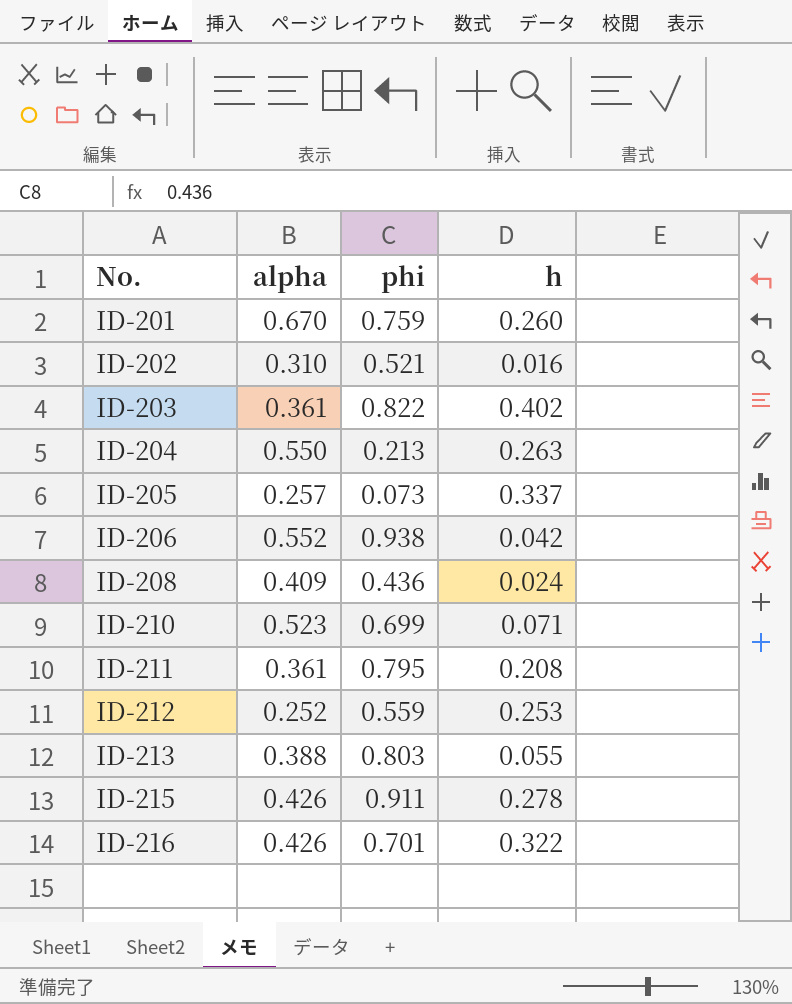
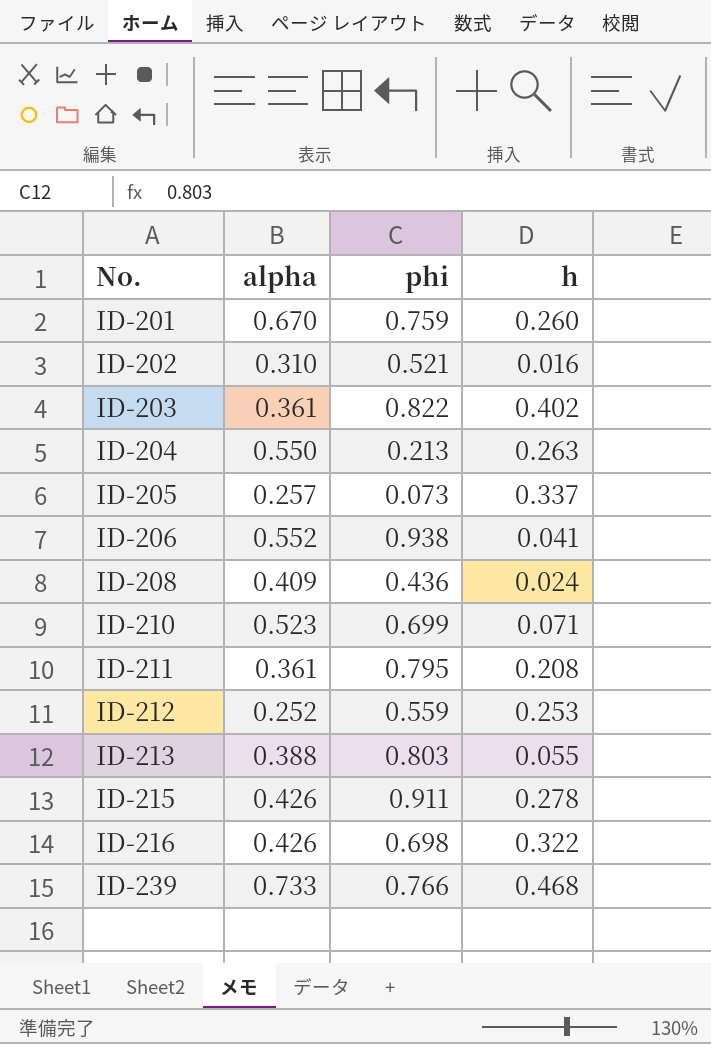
ID-206 | h: 0.042 -> 0.041
ID-216 | phi: 0.701 -> 0.698
row ID-239: none -> 0.733 | 0.766 | 0.468

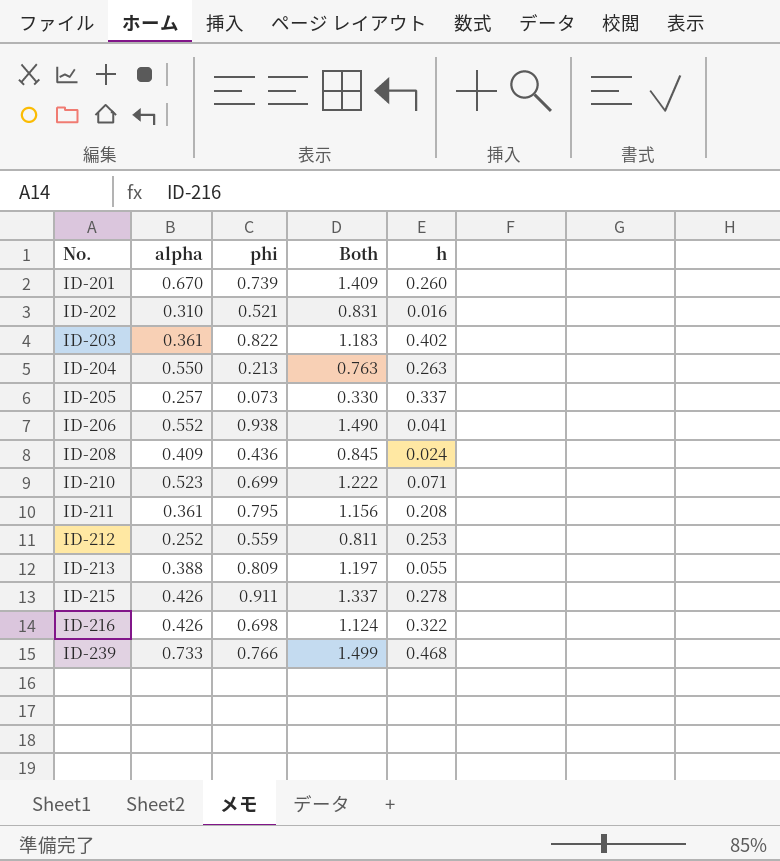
column Both | formula: none -> [alpha] + [phi]
ID-201 | phi: 0.759 -> 0.739
ID-213 | phi: 0.803 -> 0.809

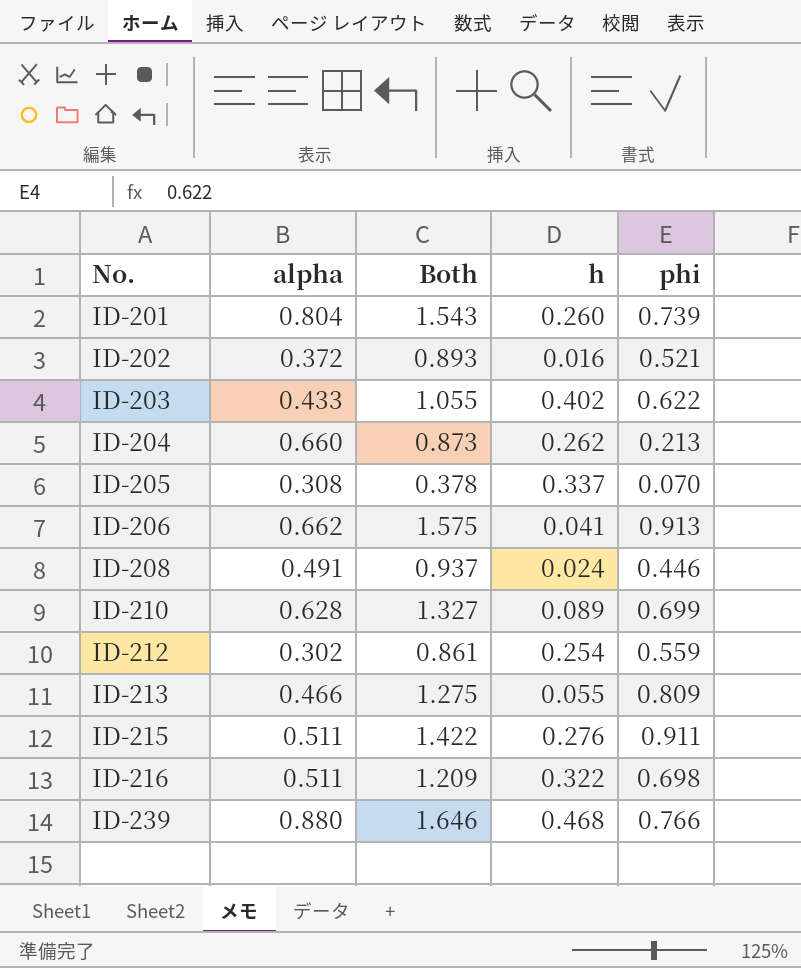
column phi | position: 3 -> 5
row ID-211: 0.361 | 0.795 | 1.156 | 0.208 -> none
ID-201 | alpha: 0.670 -> 0.804
ID-201 | Both: 1.409 -> 1.543
ID-202 | alpha: 0.310 -> 0.372
ID-202 | Both: 0.831 -> 0.893
ID-203 | alpha: 0.361 -> 0.433
ID-203 | Both: 1.183 -> 1.055
ID-203 | phi: 0.822 -> 0.622
ID-204 | alpha: 0.550 -> 0.660
ID-204 | Both: 0.763 -> 0.873
ID-204 | h: 0.263 -> 0.262
ID-205 | alpha: 0.257 -> 0.308
ID-205 | Both: 0.330 -> 0.378
ID-205 | phi: 0.073 -> 0.070
ID-206 | alpha: 0.552 -> 0.662
ID-206 | Both: 1.490 -> 1.575
ID-206 | phi: 0.938 -> 0.913
ID-208 | alpha: 0.409 -> 0.491
ID-208 | Both: 0.845 -> 0.937
ID-208 | phi: 0.436 -> 0.446
ID-210 | alpha: 0.523 -> 0.628
ID-210 | Both: 1.222 -> 1.327
ID-210 | h: 0.071 -> 0.089
ID-212 | alpha: 0.252 -> 0.302
ID-212 | Both: 0.811 -> 0.861
ID-212 | h: 0.253 -> 0.254
ID-213 | alpha: 0.388 -> 0.466
ID-213 | Both: 1.197 -> 1.275
ID-215 | alpha: 0.426 -> 0.511
ID-215 | Both: 1.337 -> 1.422
ID-215 | h: 0.278 -> 0.276
ID-216 | alpha: 0.426 -> 0.511
ID-216 | Both: 1.124 -> 1.209
ID-239 | alpha: 0.733 -> 0.880
ID-239 | Both: 1.499 -> 1.646

